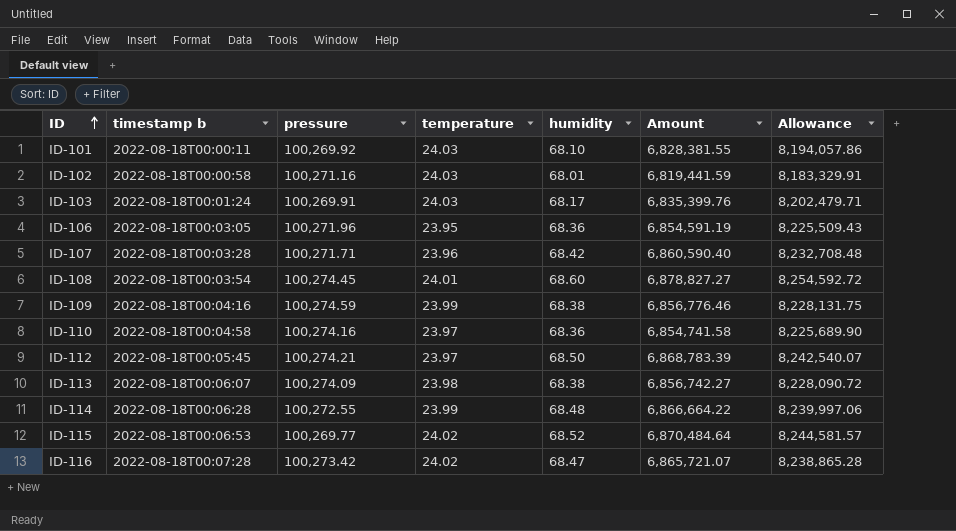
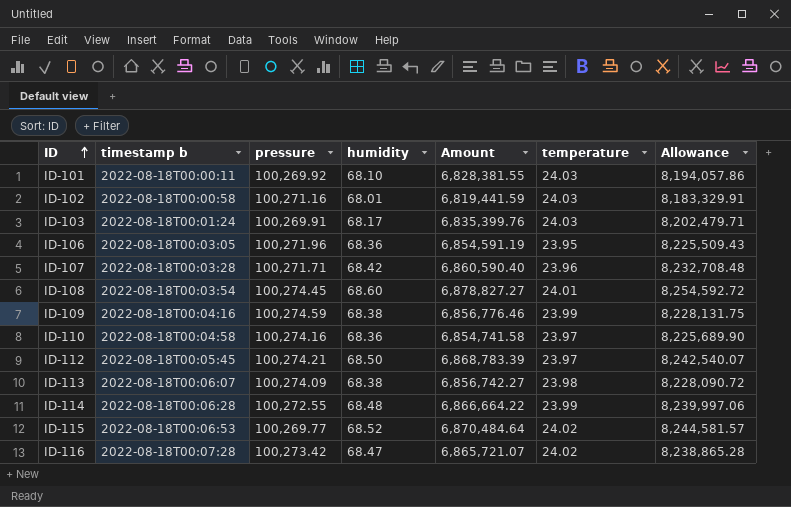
column temperature | position: 4 -> 6

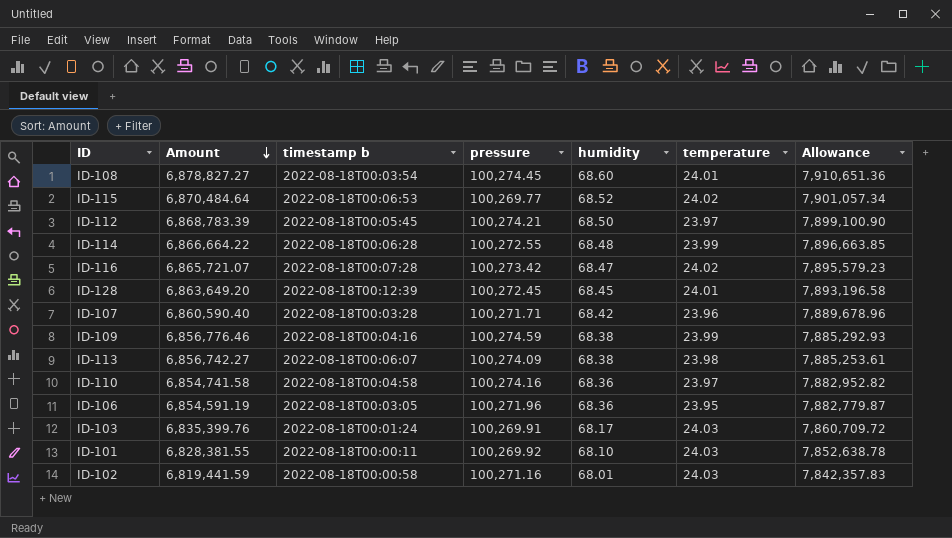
row order: ID ascending -> Amount descending
column Amount | position: 5 -> 2
column Allowance | formula: [Amount] * 1.2 -> [Amount] * 1.15
row ID-128: none -> 6,863,649.20 | 2022-08-18T00:12:39 | 100,272.45 | 68.45 | 24.01 | 7,893,196.58

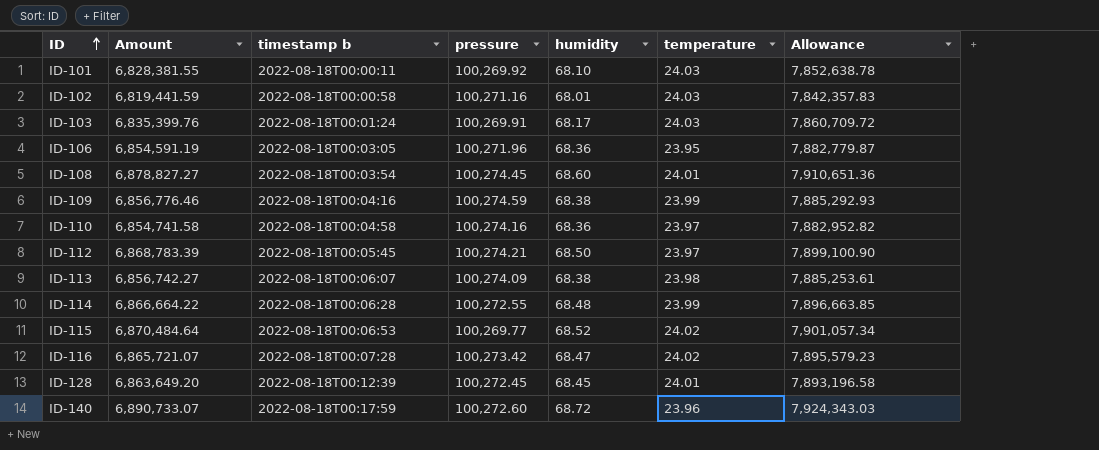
row order: Amount descending -> ID ascending
row ID-107: 6,860,590.40 | 2022-08-18T00:03:28 | 100,271.71 | 68.42 | 23.96 | 7,889,678.96 -> none
row ID-140: none -> 6,890,733.07 | 2022-08-18T00:17:59 | 100,272.60 | 68.72 | 23.96 | 7,924,343.03

